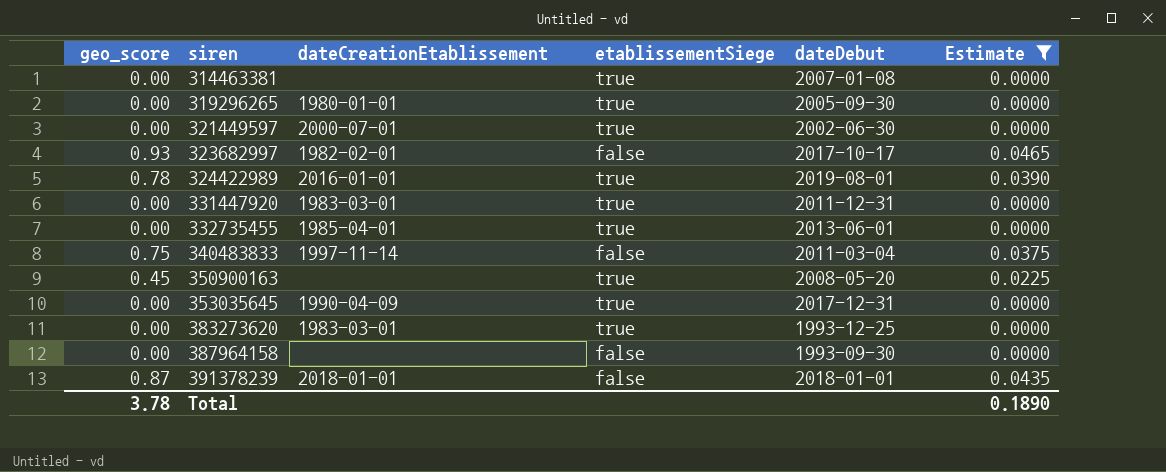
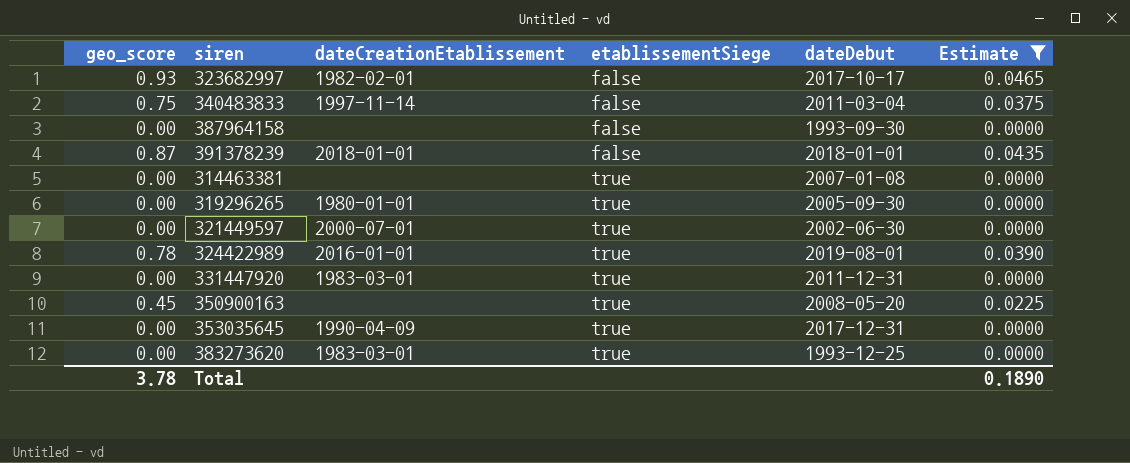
row order: siren ascending -> etablissementSiege ascending
row 332735455: 0.00 | 1985-04-01 | true | 2013-06-01 | 0.0000 -> none

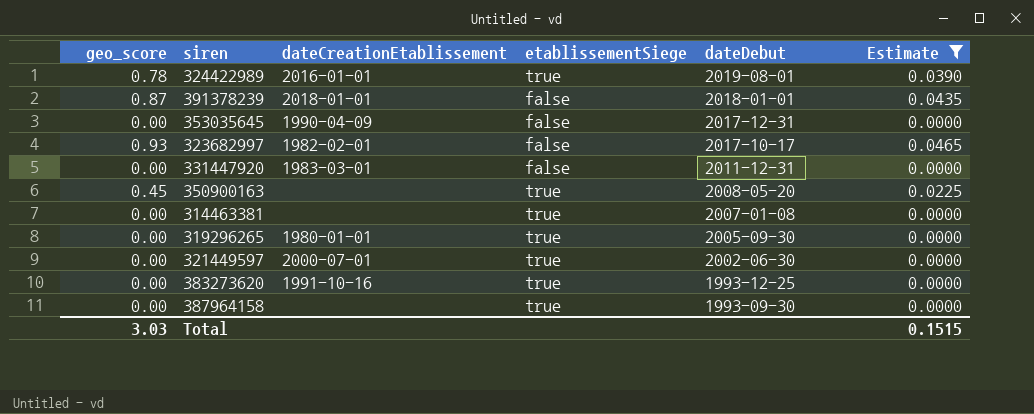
row order: etablissementSiege ascending -> dateDebut descending
row 340483833: 0.75 | 1997-11-14 | false | 2011-03-04 | 0.0375 -> none
353035645 | etablissementSiege: true -> false
331447920 | etablissementSiege: true -> false
383273620 | dateCreationEtablissement: 1983-03-01 -> 1991-10-16
387964158 | etablissementSiege: false -> true
Total | geo_score: 3.78 -> 3.03
Total | Estimate: 0.1890 -> 0.1515

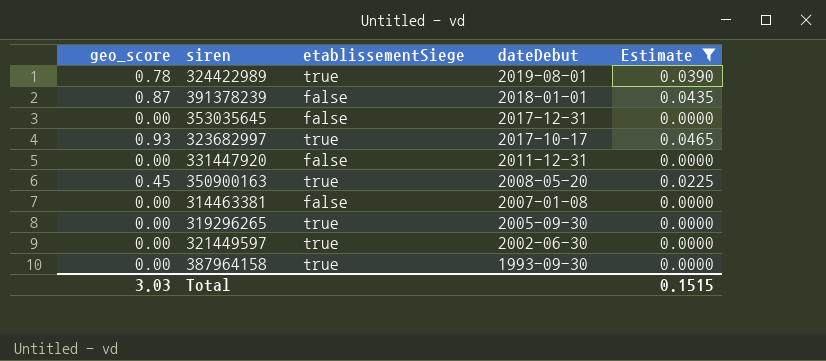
column dateCreationEtablissement | position: 3 -> none
row 383273620: 0.00 | 1991-10-16 | true | 1993-12-25 | 0.0000 -> none
323682997 | etablissementSiege: false -> true
314463381 | etablissementSiege: true -> false

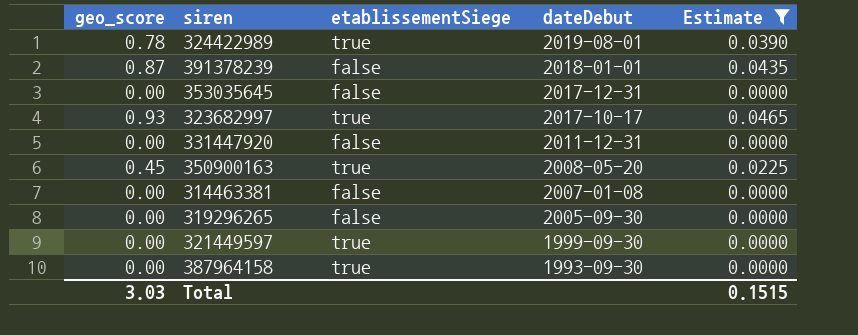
319296265 | etablissementSiege: true -> false
321449597 | dateDebut: 2002-06-30 -> 1999-09-30

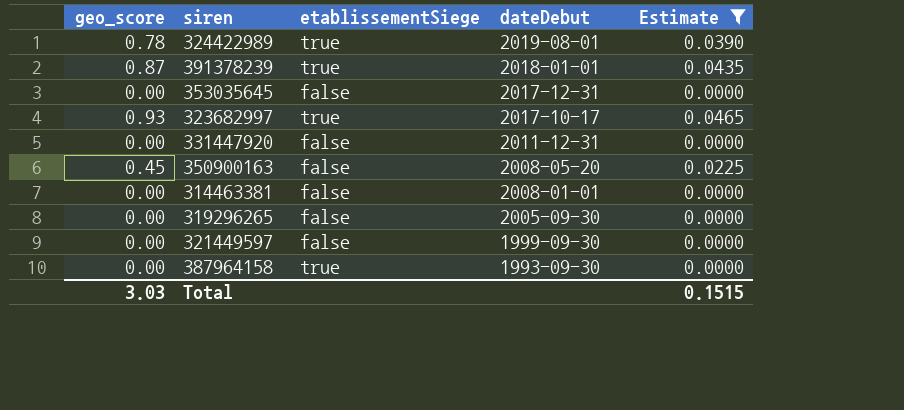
391378239 | etablissementSiege: false -> true
350900163 | etablissementSiege: true -> false
314463381 | dateDebut: 2007-01-08 -> 2008-01-01
321449597 | etablissementSiege: true -> false

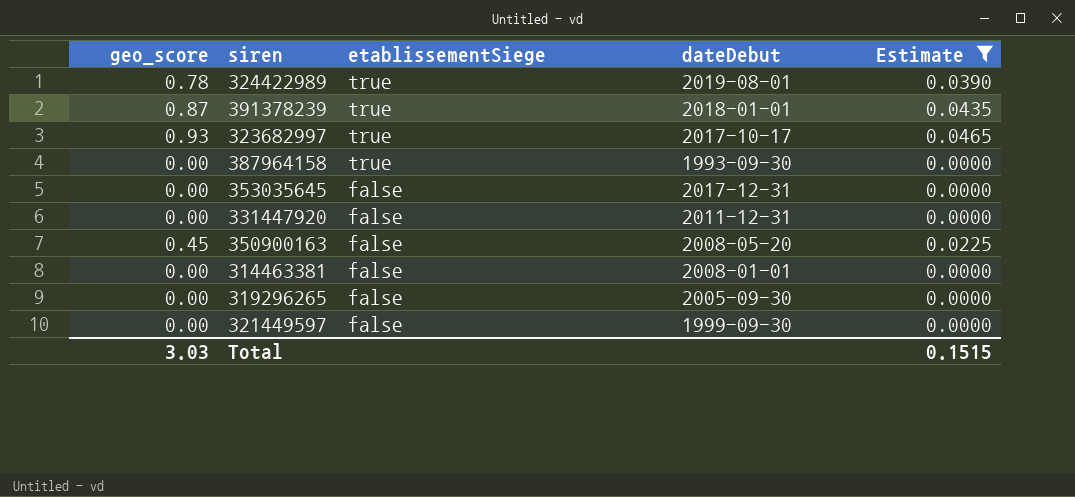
row order: dateDebut descending -> etablissementSiege descending

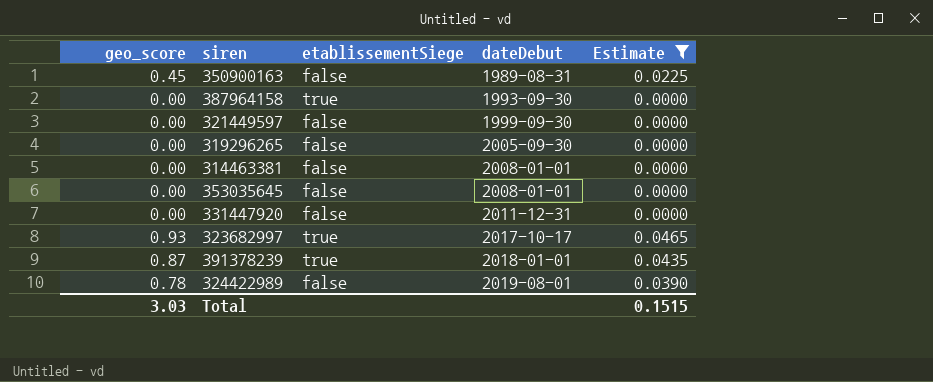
row order: etablissementSiege descending -> dateDebut ascending
350900163 | dateDebut: 2008-05-20 -> 1989-08-31
353035645 | dateDebut: 2017-12-31 -> 2008-01-01
324422989 | etablissementSiege: true -> false

